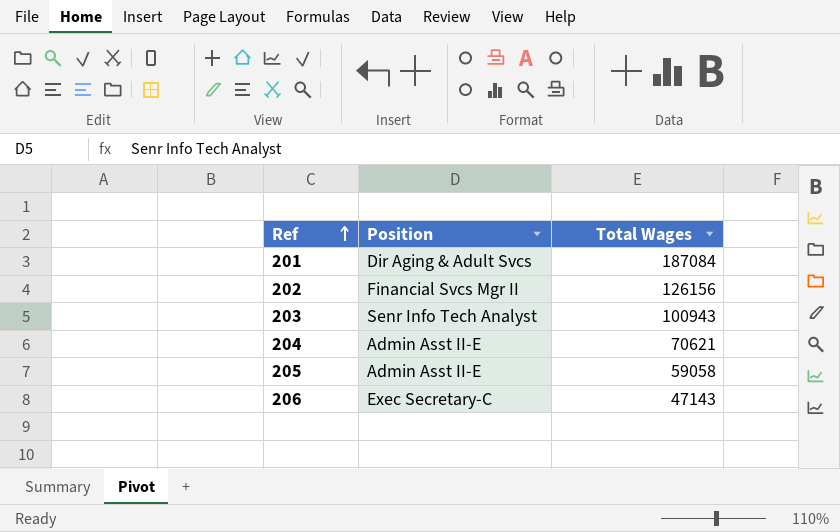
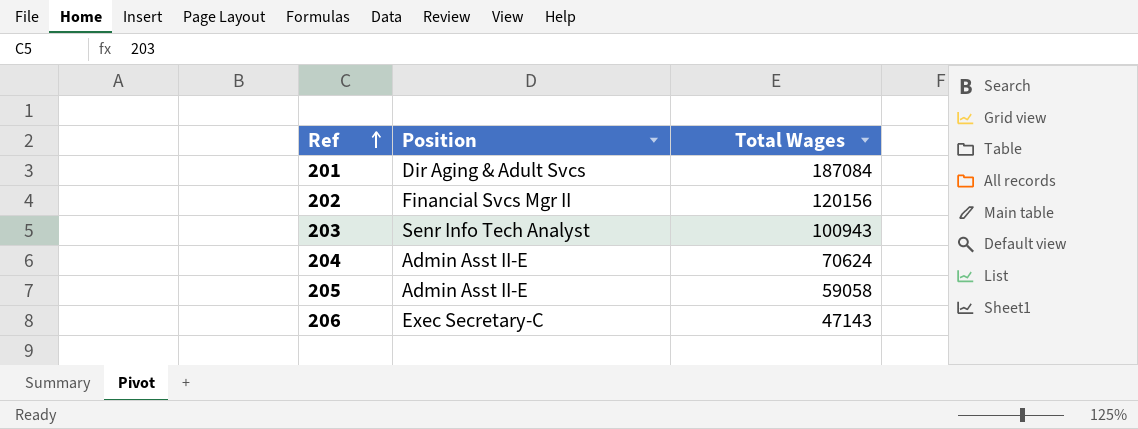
202 | Total Wages: 126156 -> 120156
204 | Total Wages: 70621 -> 70624

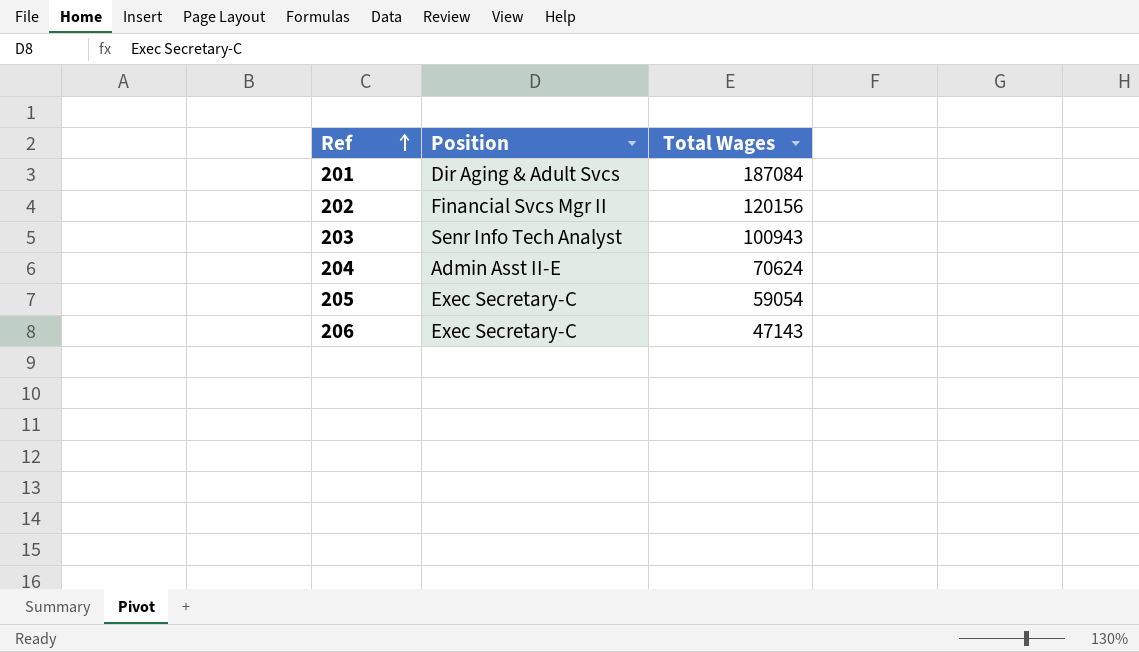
205 | Position: Admin Asst II-E -> Exec Secretary-C
205 | Total Wages: 59058 -> 59054

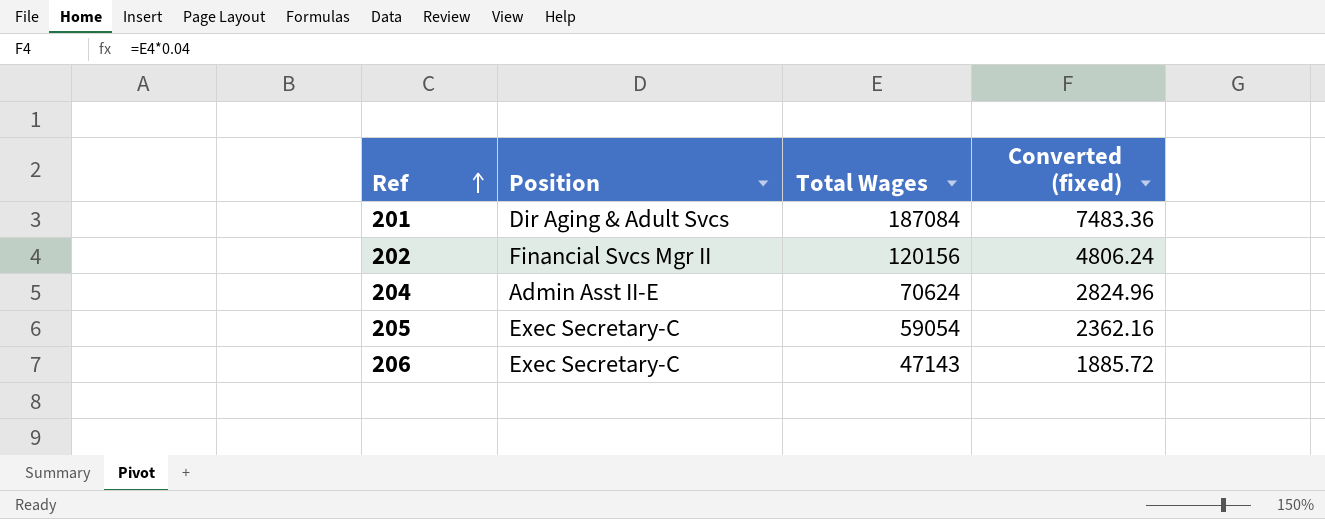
column Converted (fixed) | formula: none -> [Total Wages] * 0.04
row 203: Senr Info Tech Analyst | 100943 -> none

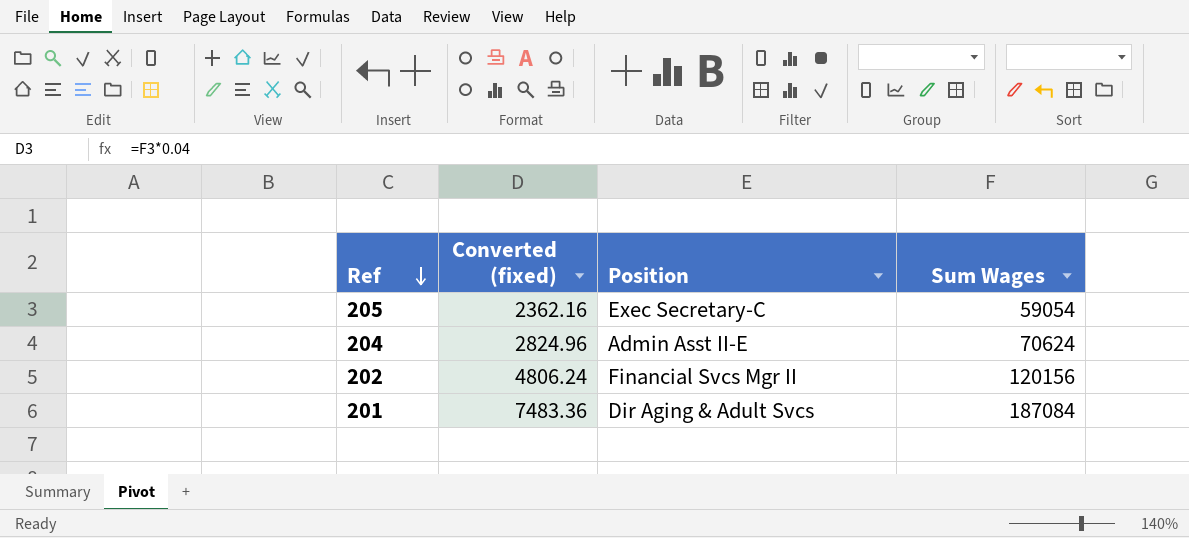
row order: Ref ascending -> Ref descending
column Converted (fixed) | position: 4 -> 2
column name: Total Wages -> Sum Wages
row 206: Exec Secretary-C | 47143 | 1885.72 -> none

